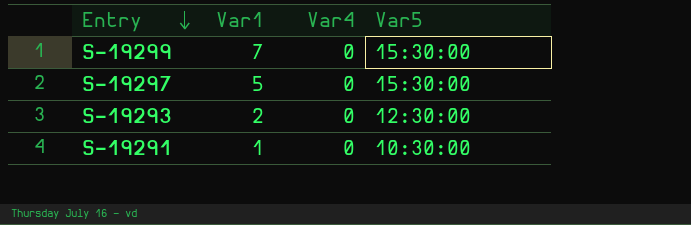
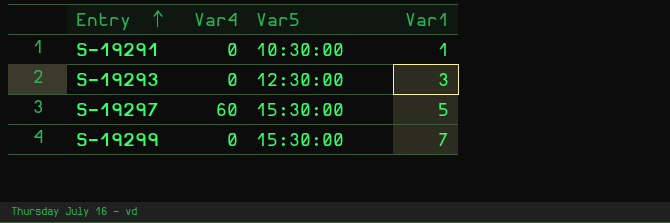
row order: Entry descending -> Entry ascending
column Var1 | position: 2 -> 4
S-19293 | Var1: 2 -> 3
S-19297 | Var4: 0 -> 60

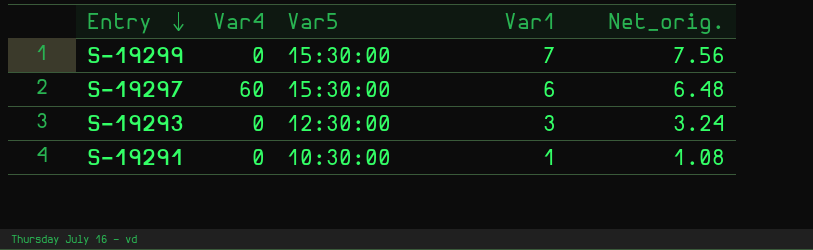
row order: Entry ascending -> Entry descending
column Net_orig. | formula: none -> [Var1] * 1.08
S-19297 | Var1: 5 -> 6

